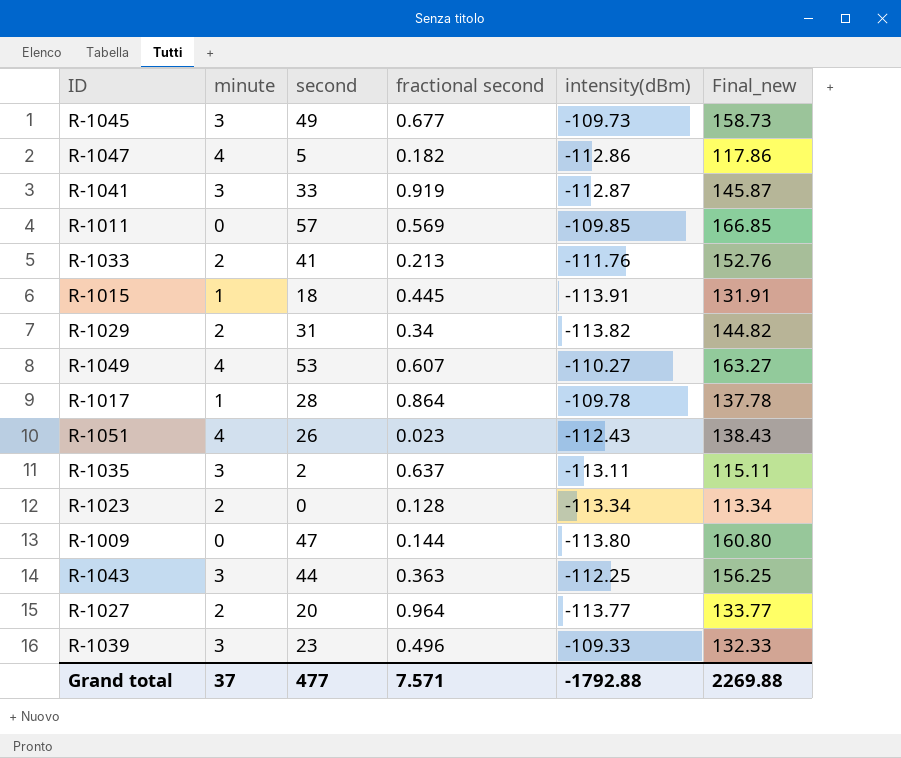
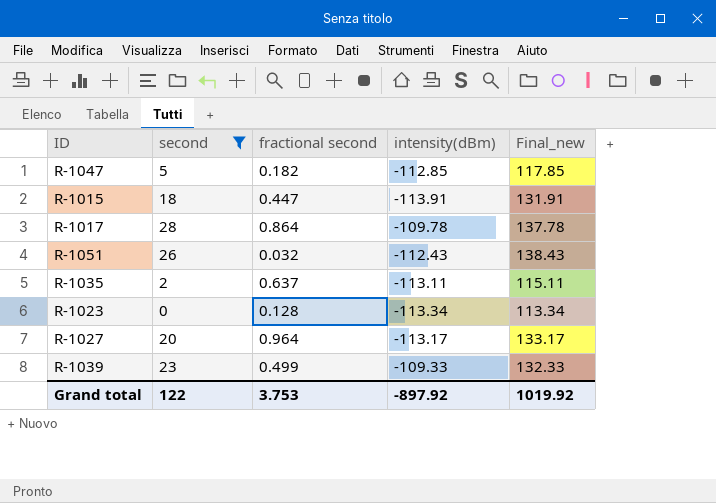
filter: none -> second <= 28
column minute | position: 2 -> none
R-1047 | intensity(dBm): -112.86 -> -112.85
R-1047 | Final_new: 117.86 -> 117.85
R-1015 | fractional second: 0.445 -> 0.447
R-1051 | fractional second: 0.023 -> 0.032
R-1027 | intensity(dBm): -113.77 -> -113.17
R-1027 | Final_new: 133.77 -> 133.17
R-1039 | fractional second: 0.496 -> 0.499
Grand total | second: 477 -> 122
Grand total | fractional second: 7.571 -> 3.753
Grand total | intensity(dBm): -1792.88 -> -897.92
Grand total | Final_new: 2269.88 -> 1019.92

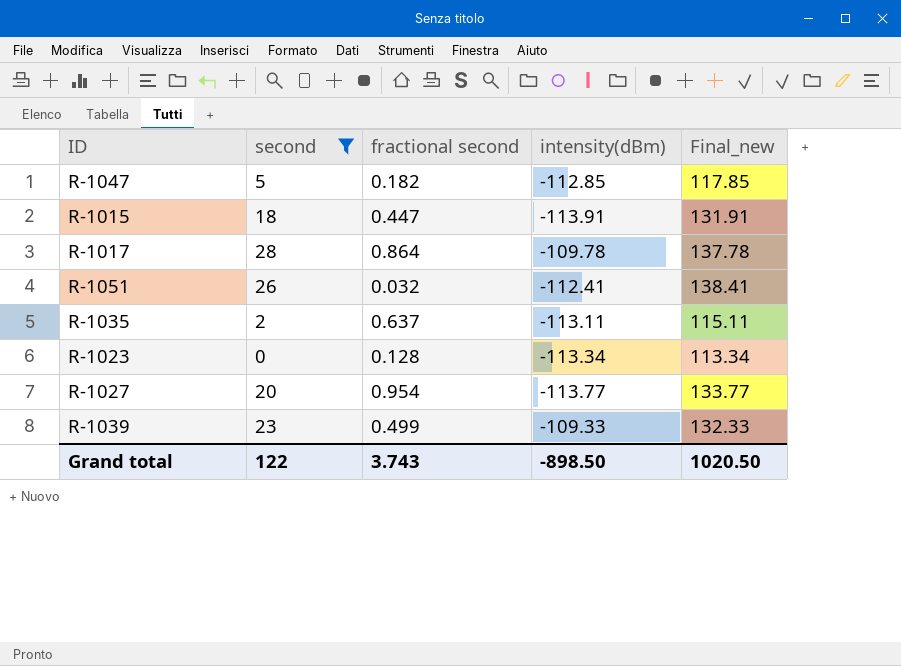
R-1051 | intensity(dBm): -112.43 -> -112.41
R-1051 | Final_new: 138.43 -> 138.41
R-1027 | fractional second: 0.964 -> 0.954
R-1027 | intensity(dBm): -113.17 -> -113.77
R-1027 | Final_new: 133.17 -> 133.77
Grand total | fractional second: 3.753 -> 3.743
Grand total | intensity(dBm): -897.92 -> -898.50
Grand total | Final_new: 1019.92 -> 1020.50

